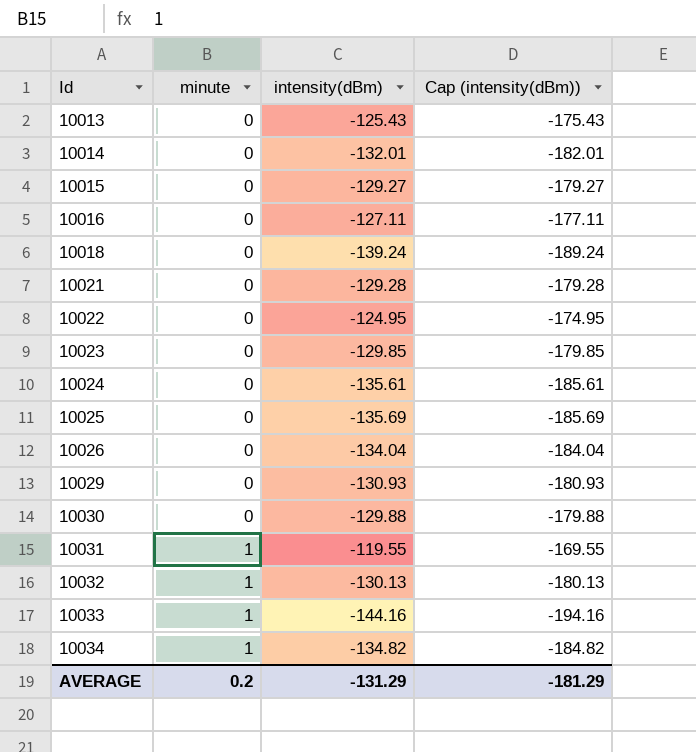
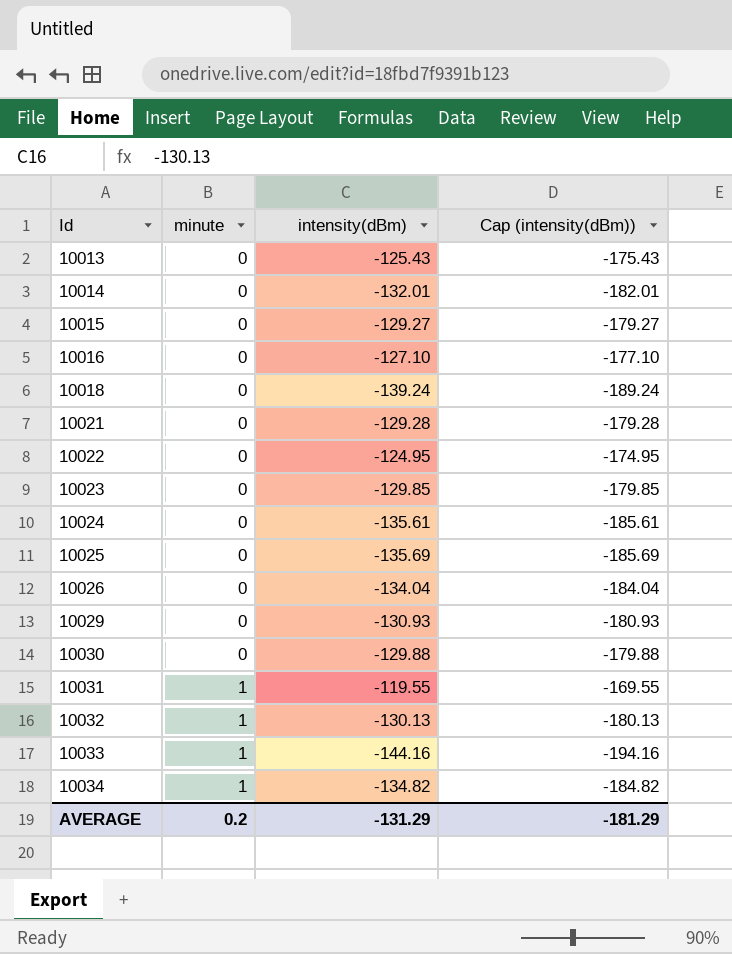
10016 | intensity(dBm): -127.11 -> -127.10
10016 | Cap (intensity(dBm)): -177.11 -> -177.10

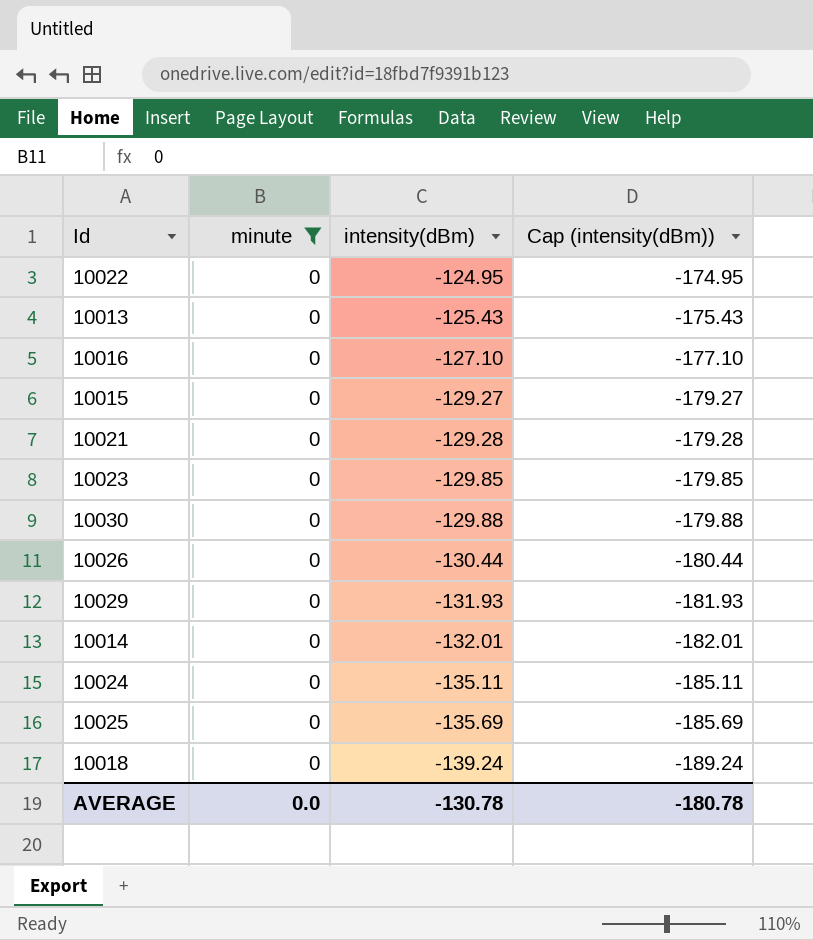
filter: none -> minute = 0
row order: Id ascending -> intensity(dBm) descending
10026 | intensity(dBm): -134.04 -> -130.44
10026 | Cap (intensity(dBm)): -184.04 -> -180.44
10029 | intensity(dBm): -130.93 -> -131.93
10029 | Cap (intensity(dBm)): -180.93 -> -181.93
10024 | intensity(dBm): -135.61 -> -135.11
10024 | Cap (intensity(dBm)): -185.61 -> -185.11
AVERAGE | minute: 0.2 -> 0.0
AVERAGE | intensity(dBm): -131.29 -> -130.78
AVERAGE | Cap (intensity(dBm)): -181.29 -> -180.78

